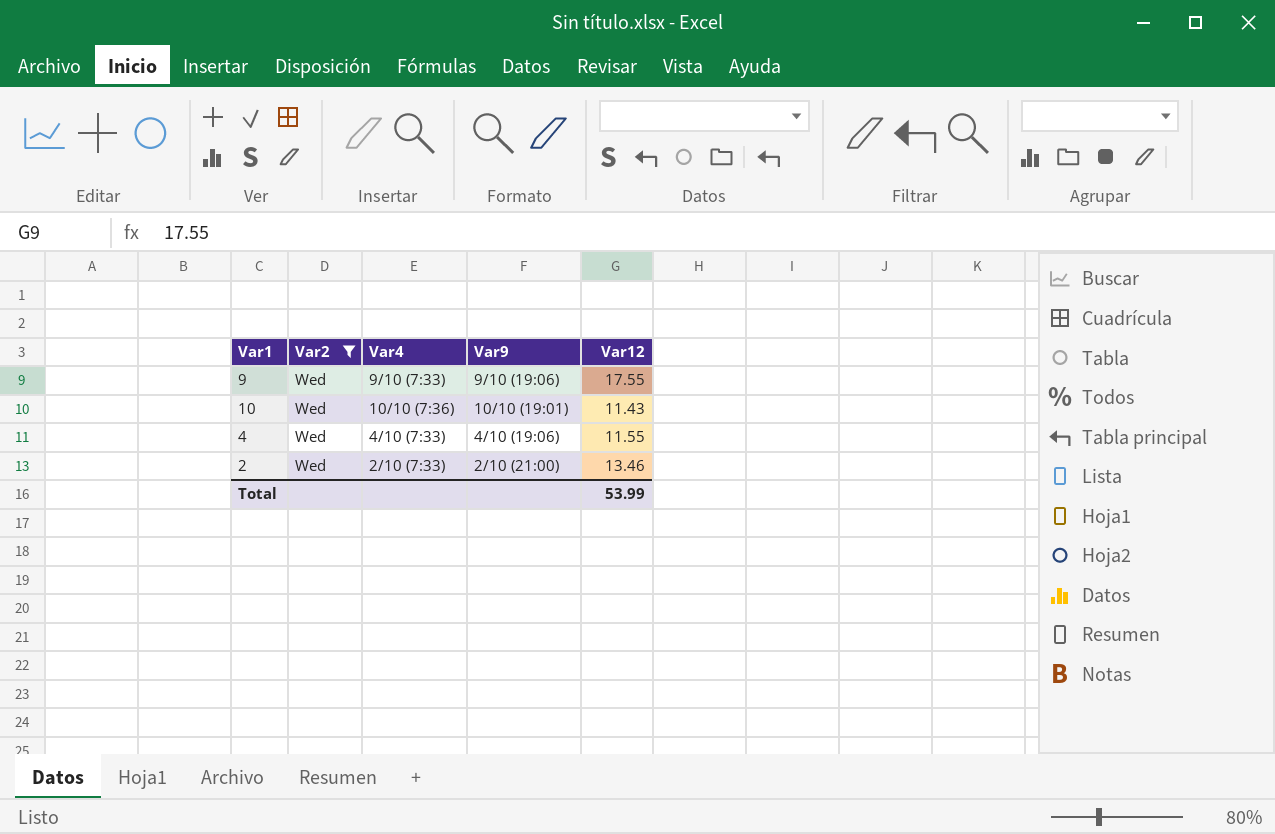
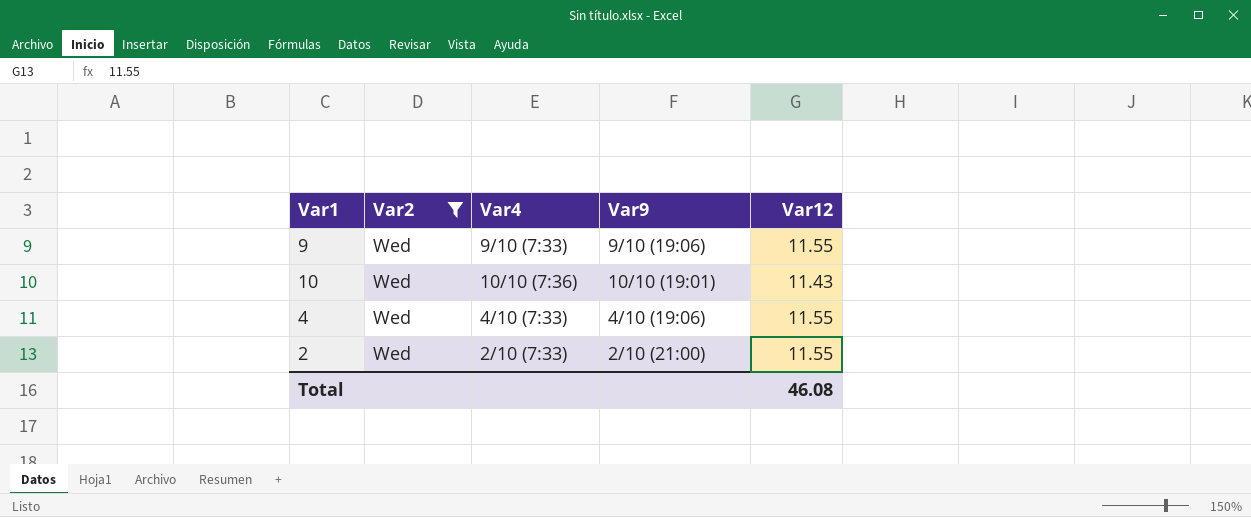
9 | Var12: 17.55 -> 11.55
2 | Var12: 13.46 -> 11.55
Total | Var12: 53.99 -> 46.08

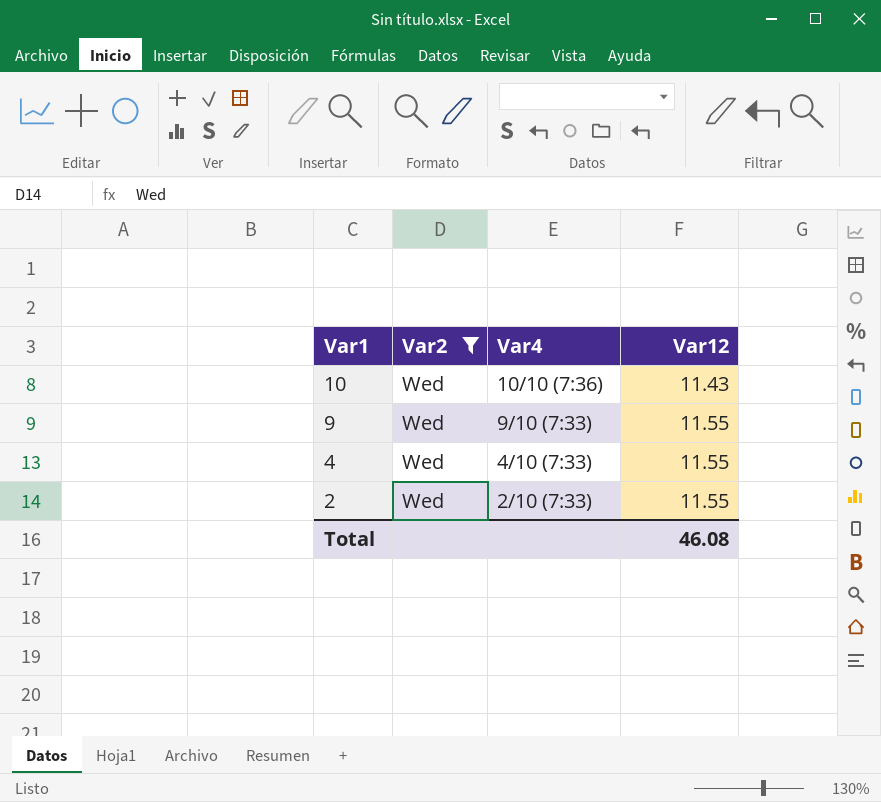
row order: none -> Var1 descending
column Var9 | position: 4 -> none

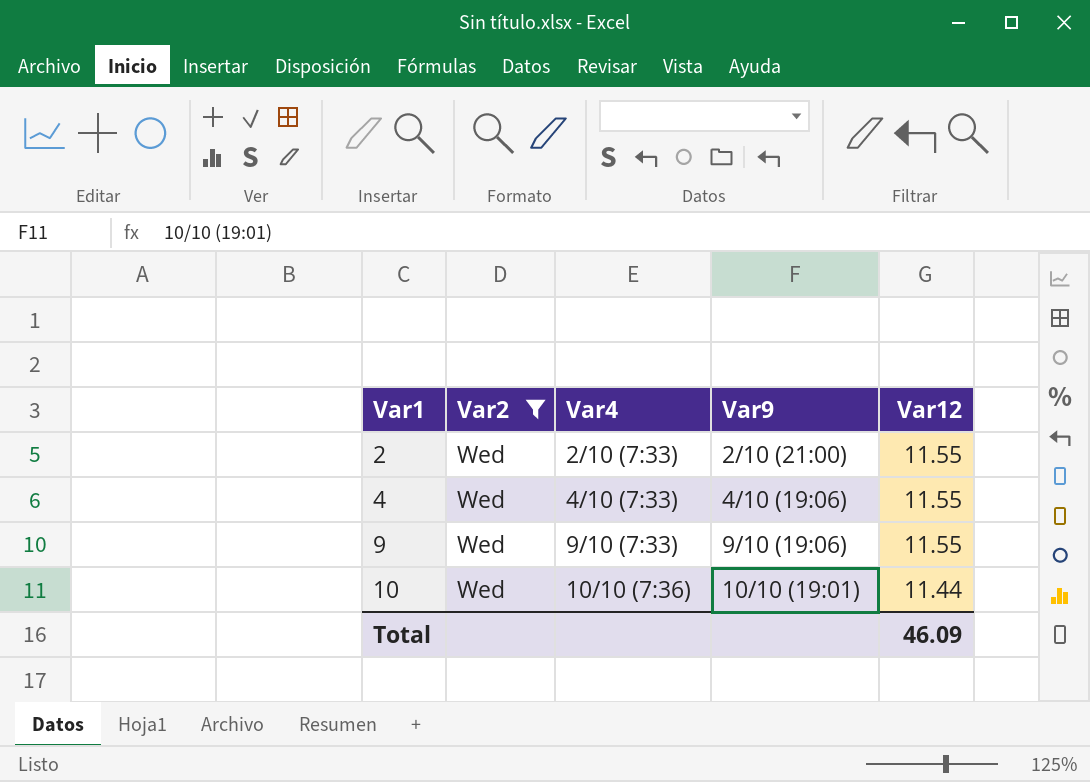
row order: Var1 descending -> Var1 ascending
column Var9 | position: none -> 4
10 | Var12: 11.43 -> 11.44
Total | Var12: 46.08 -> 46.09

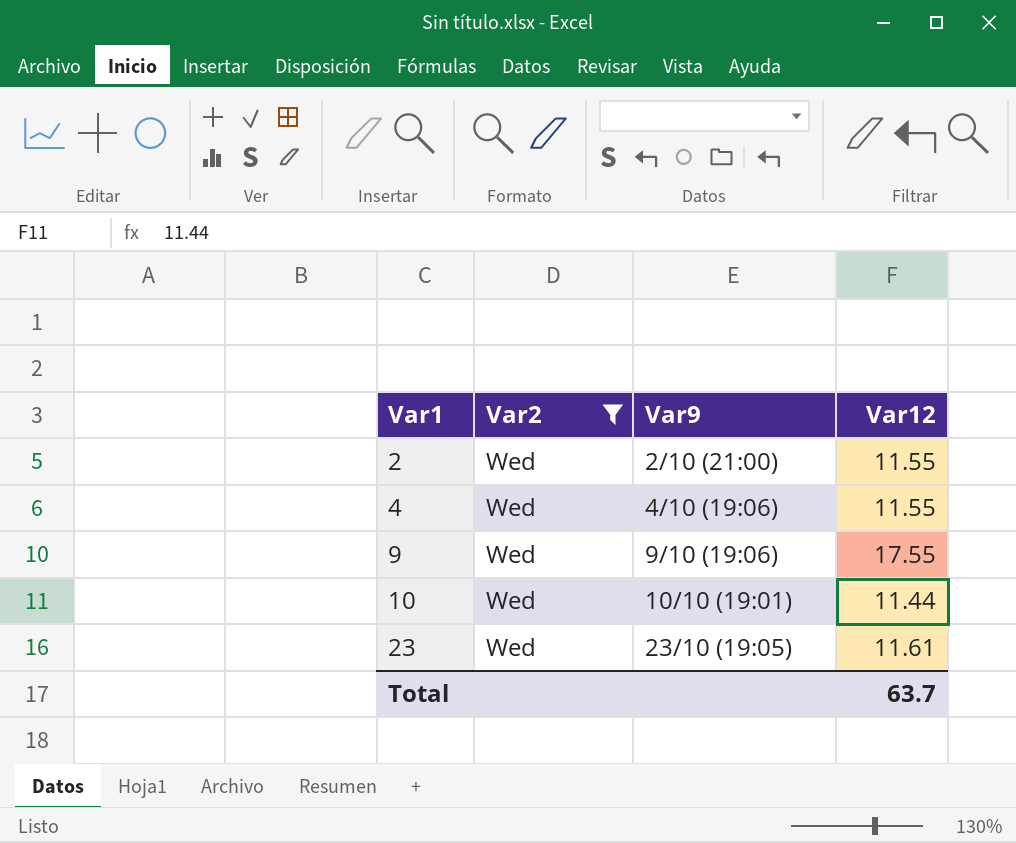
column Var4 | position: 3 -> none
9 | Var12: 11.55 -> 17.55
row 23: none -> Wed | 23/10 (19:05) | 11.61
Total | Var12: 46.09 -> 63.7

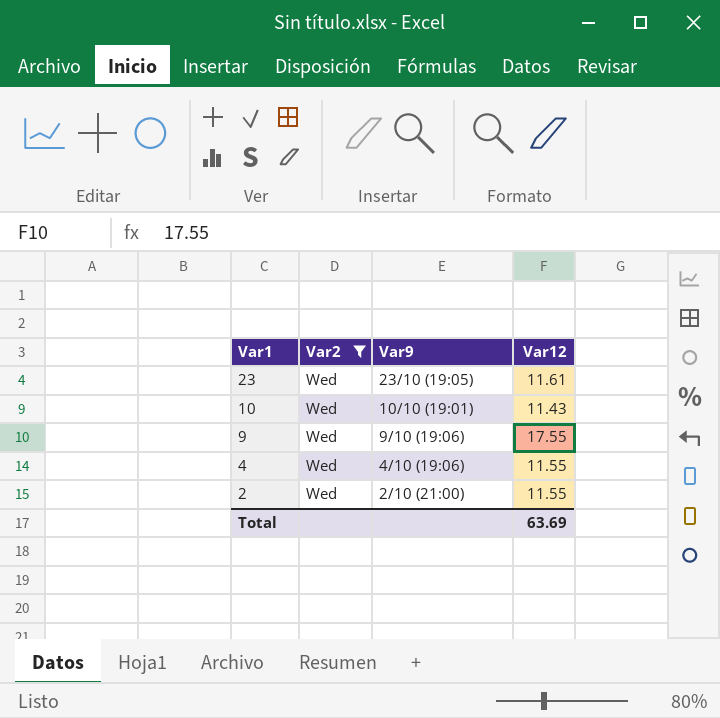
row order: Var1 ascending -> Var1 descending
10 | Var12: 11.44 -> 11.43
Total | Var12: 63.7 -> 63.69

